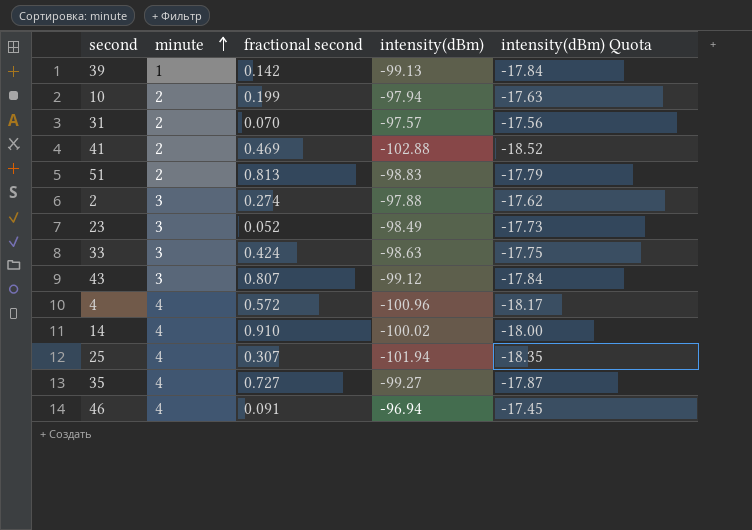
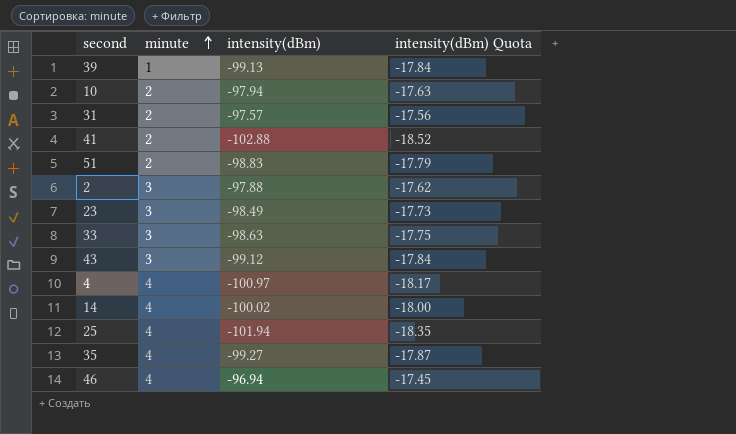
column fractional second | position: 3 -> none
4 | intensity(dBm): -100.96 -> -100.97

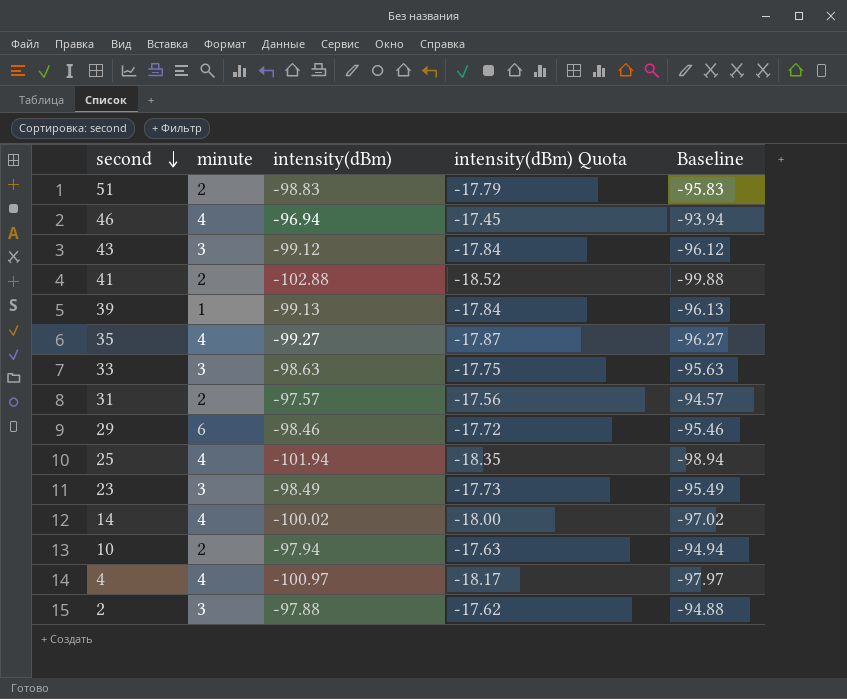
row order: minute ascending -> second descending
column Baseline | formula: none -> [intensity(dBm)] + 3
row 29: none -> 6 | -98.46 | -17.72 | -95.46

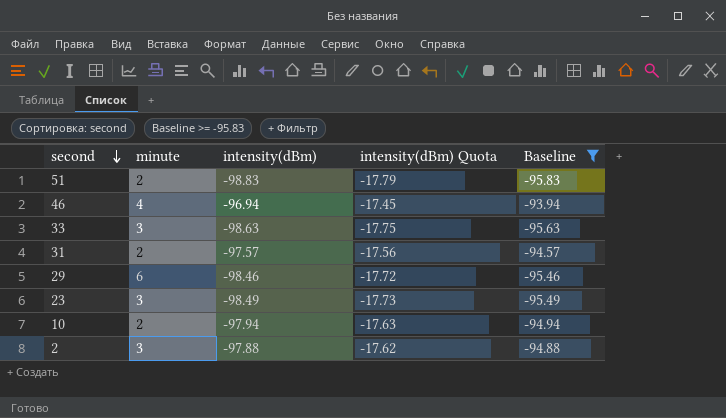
filter: none -> Baseline >= -95.83

